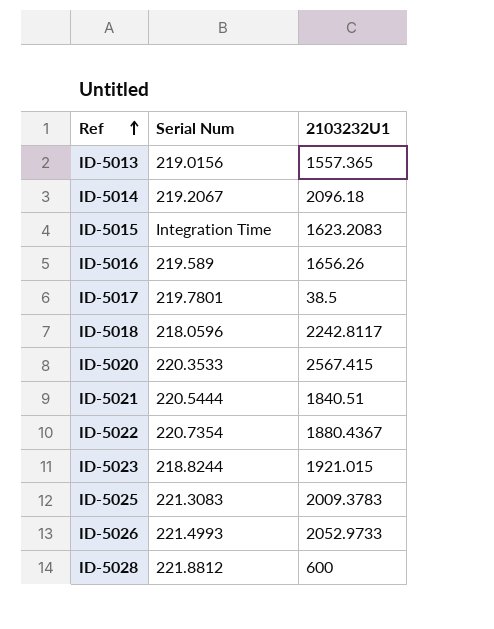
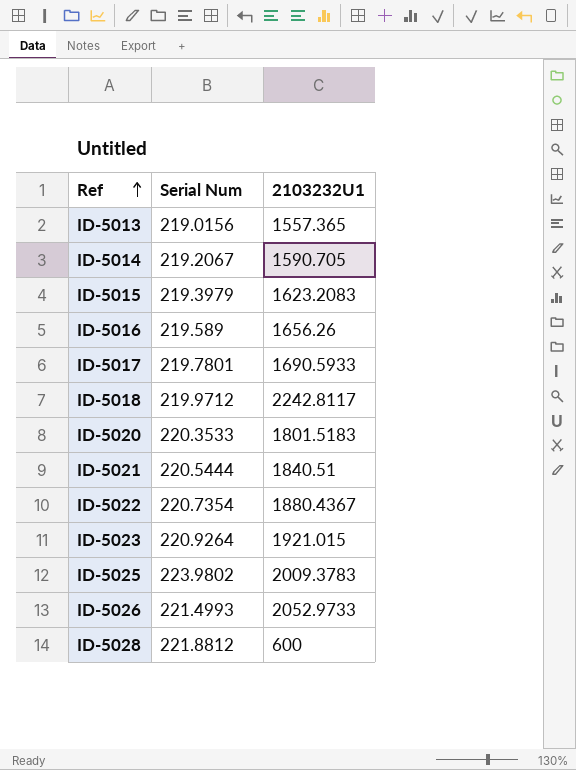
ID-5014 | 2103232U1: 2096.18 -> 1590.705
ID-5015 | Serial Num: Integration Time -> 219.3979
ID-5017 | 2103232U1: 38.5 -> 1690.5933
ID-5018 | Serial Num: 218.0596 -> 219.9712
ID-5020 | 2103232U1: 2567.415 -> 1801.5183
ID-5023 | Serial Num: 218.8244 -> 220.9264
ID-5025 | Serial Num: 221.3083 -> 223.9802

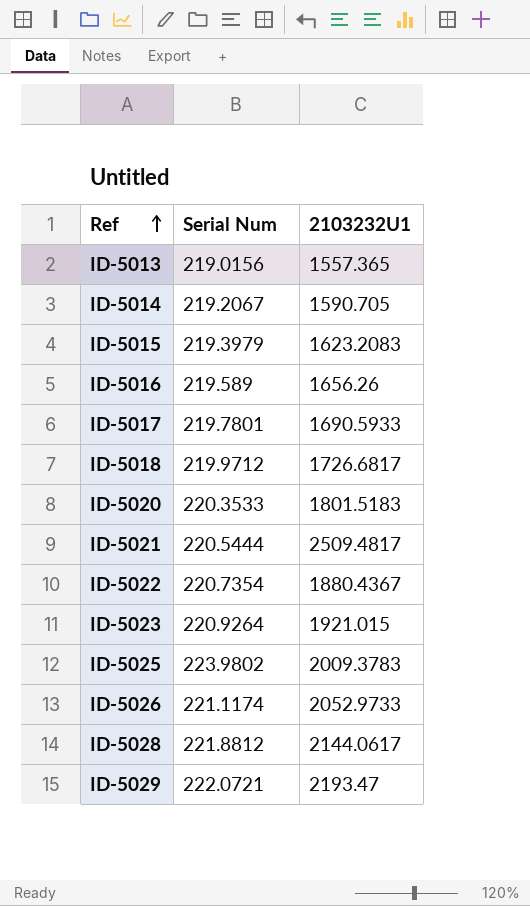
ID-5018 | 2103232U1: 2242.8117 -> 1726.6817
ID-5021 | 2103232U1: 1840.51 -> 2509.4817
ID-5026 | Serial Num: 221.4993 -> 221.1174
ID-5028 | 2103232U1: 600 -> 2144.0617
row ID-5029: none -> 222.0721 | 2193.47

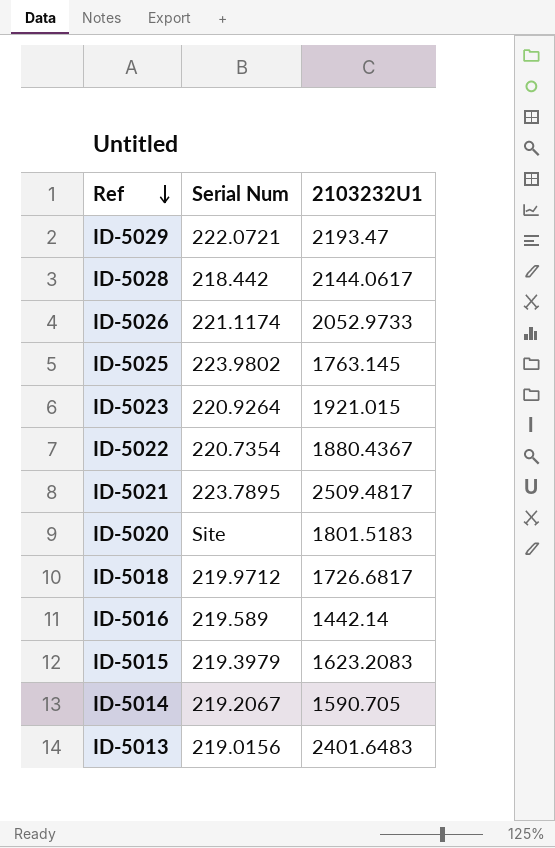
row order: Ref ascending -> Ref descending
row ID-5017: 219.7801 | 1690.5933 -> none
ID-5028 | Serial Num: 221.8812 -> 218.442
ID-5025 | 2103232U1: 2009.3783 -> 1763.145
ID-5021 | Serial Num: 220.5444 -> 223.7895
ID-5020 | Serial Num: 220.3533 -> Site
ID-5016 | 2103232U1: 1656.26 -> 1442.14
ID-5013 | 2103232U1: 1557.365 -> 2401.6483

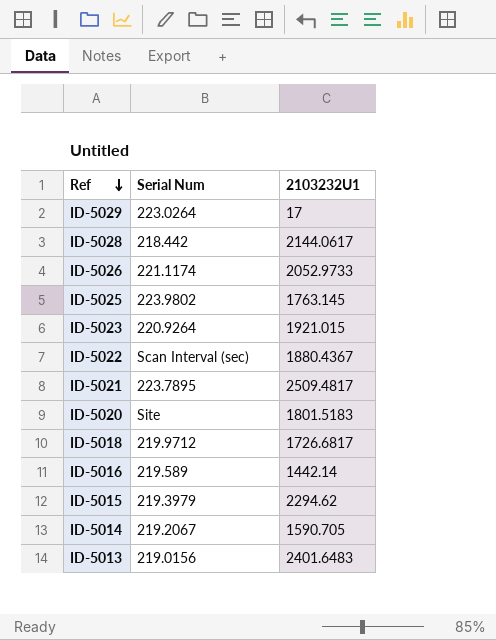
ID-5029 | Serial Num: 222.0721 -> 223.0264
ID-5029 | 2103232U1: 2193.47 -> 17
ID-5022 | Serial Num: 220.7354 -> Scan Interval (sec)
ID-5015 | 2103232U1: 1623.2083 -> 2294.62

